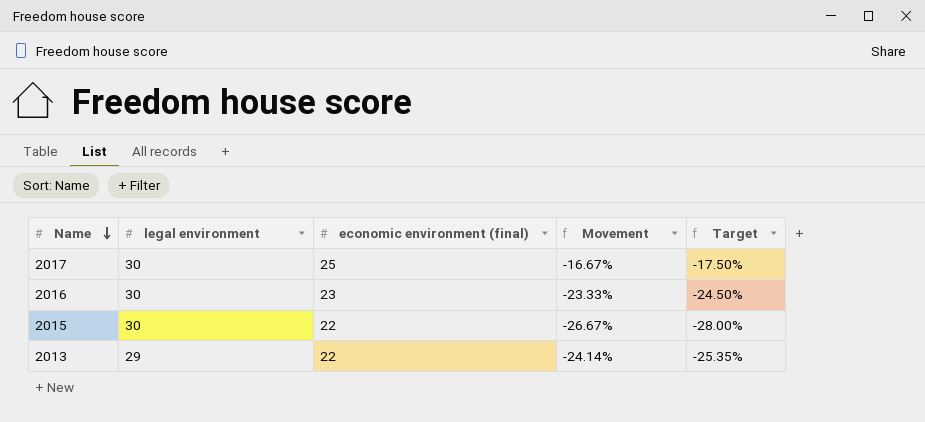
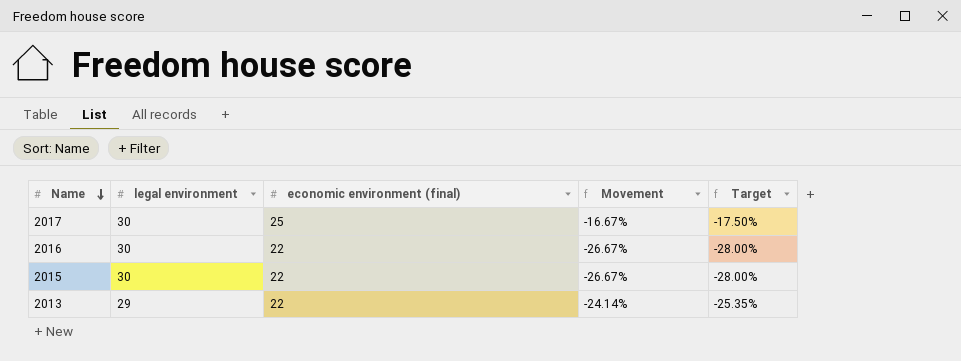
2016 | economic environment (final): 23 -> 22
2016 | Movement: -23.33% -> -26.67%
2016 | Target: -24.50% -> -28.00%

